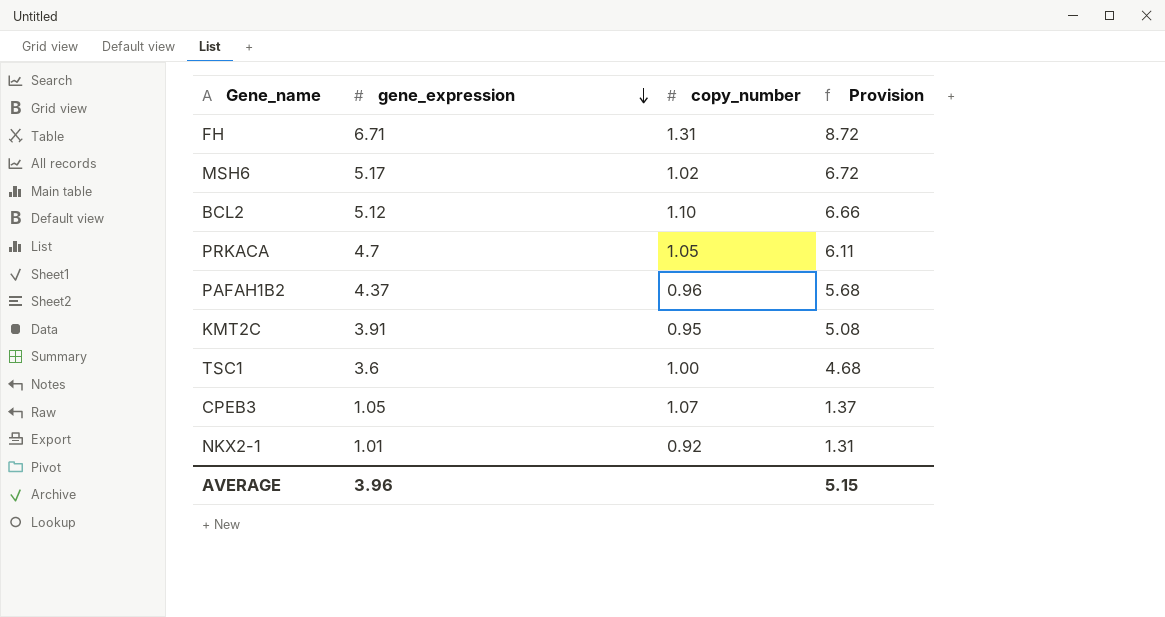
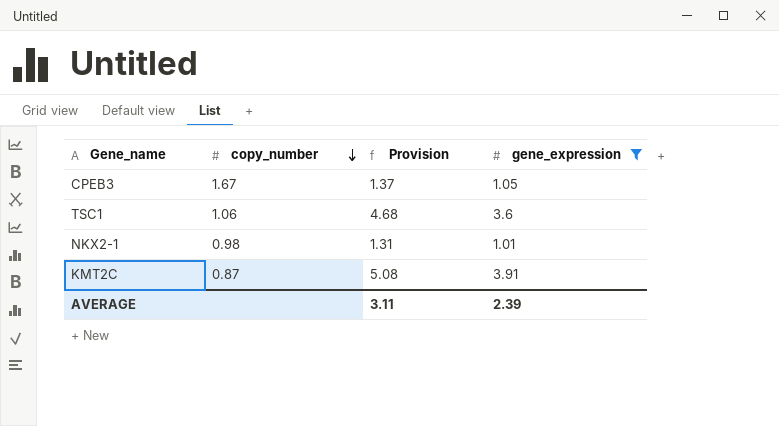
filter: none -> gene_expression <= 3.91
row order: gene_expression descending -> copy_number descending
column gene_expression | position: 2 -> 4
CPEB3 | copy_number: 1.07 -> 1.67
TSC1 | copy_number: 1.00 -> 1.06
NKX2-1 | copy_number: 0.92 -> 0.98
KMT2C | copy_number: 0.95 -> 0.87
AVERAGE | Provision: 5.15 -> 3.11
AVERAGE | gene_expression: 3.96 -> 2.39

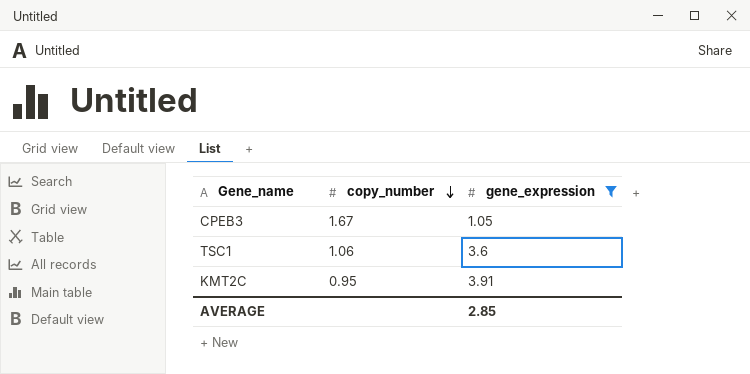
column Provision | formula: [gene_expression] * 1.3 -> none
row NKX2-1: 0.98 | 1.31 | 1.01 -> none
KMT2C | copy_number: 0.87 -> 0.95
AVERAGE | gene_expression: 2.39 -> 2.85

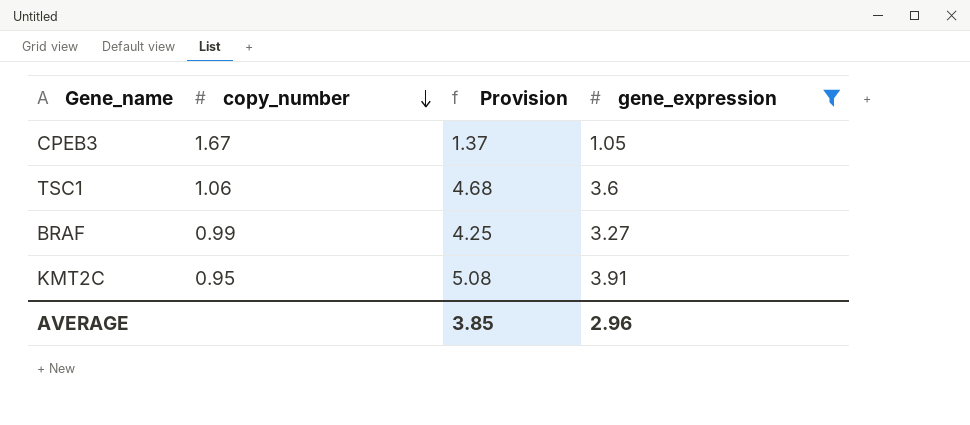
column Provision | formula: none -> [gene_expression] * 1.3
row BRAF: none -> 0.99 | 4.25 | 3.27
AVERAGE | gene_expression: 2.85 -> 2.96

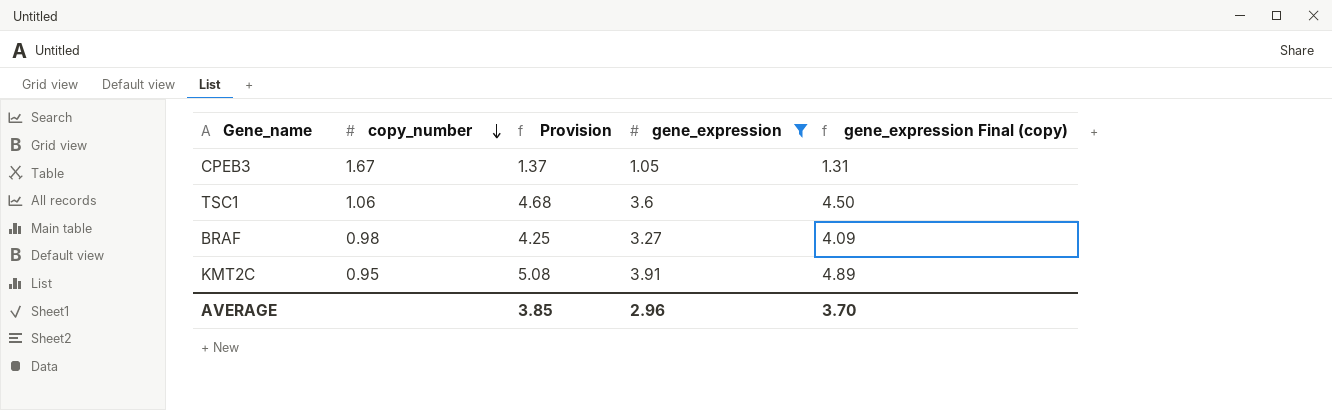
column gene_expression Final (copy) | formula: none -> [gene_expression] * 1.25
BRAF | copy_number: 0.99 -> 0.98

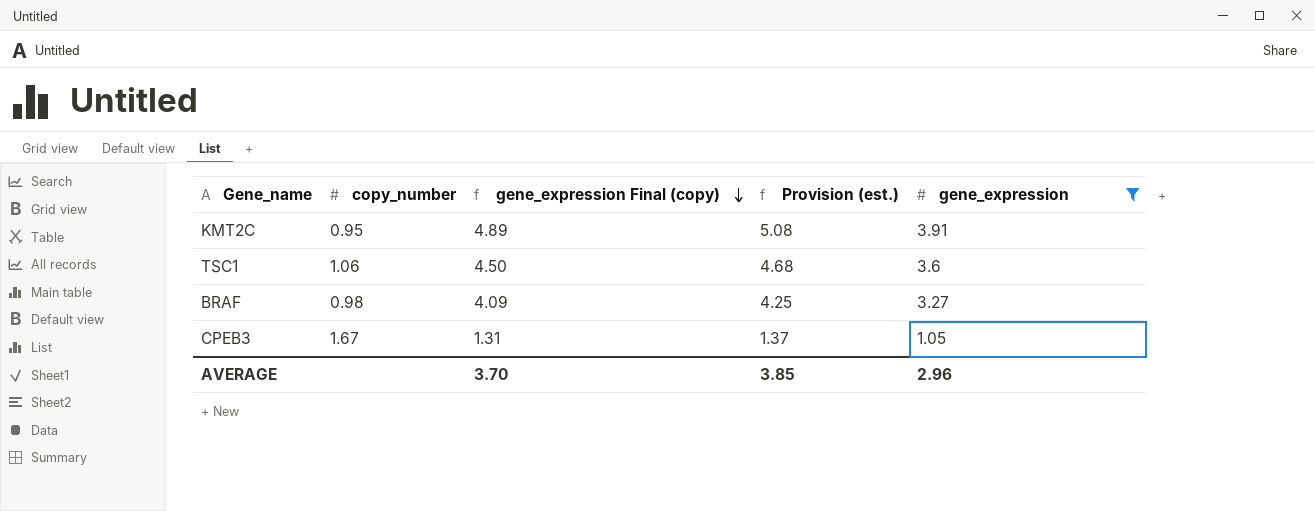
row order: copy_number descending -> gene_expression Final (copy) descending
column gene_expression Final (copy) | position: 5 -> 3
column name: Provision -> Provision (est.)

